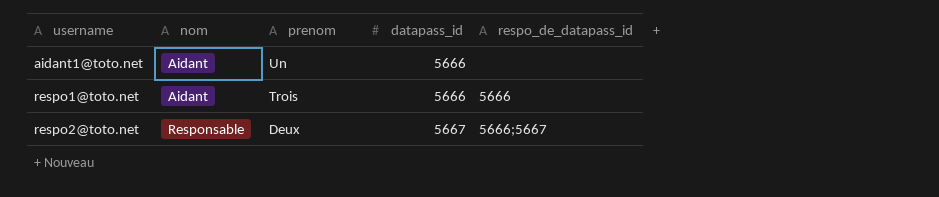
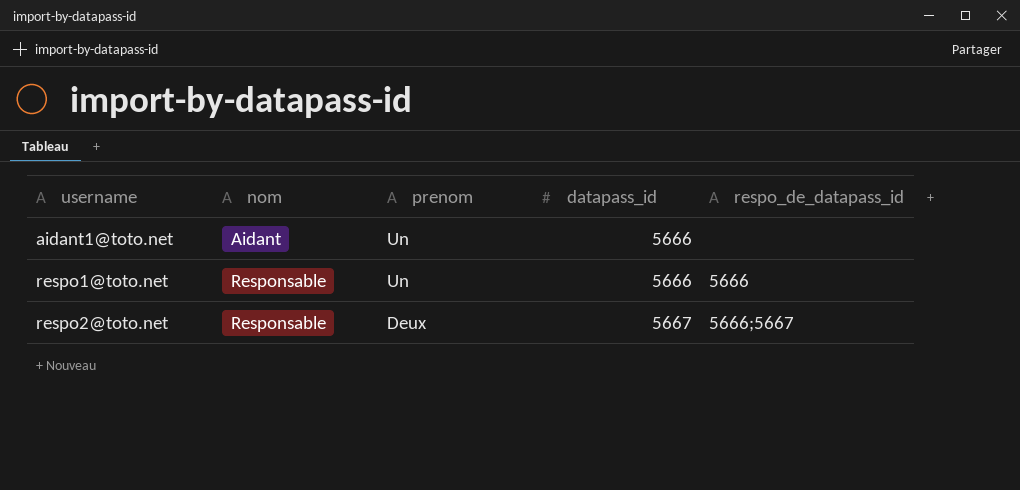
respo1@toto.net | nom: Aidant -> Responsable
respo1@toto.net | prenom: Trois -> Un

